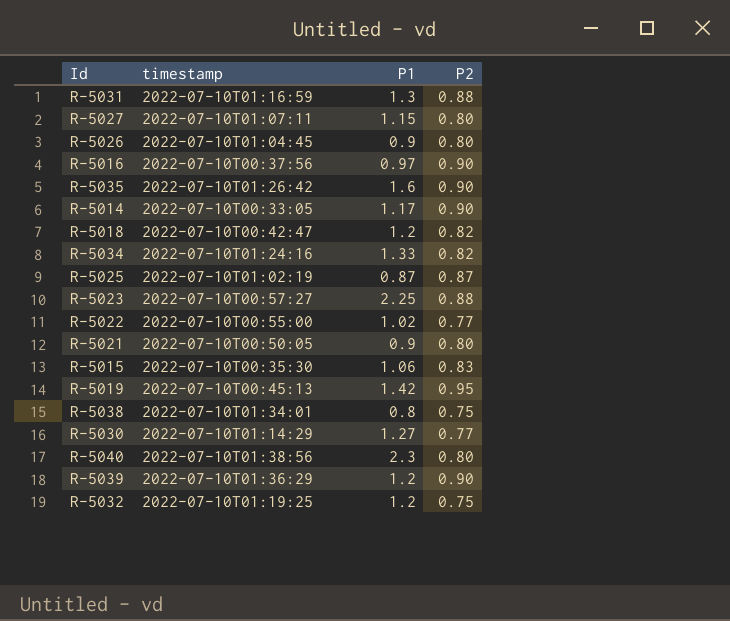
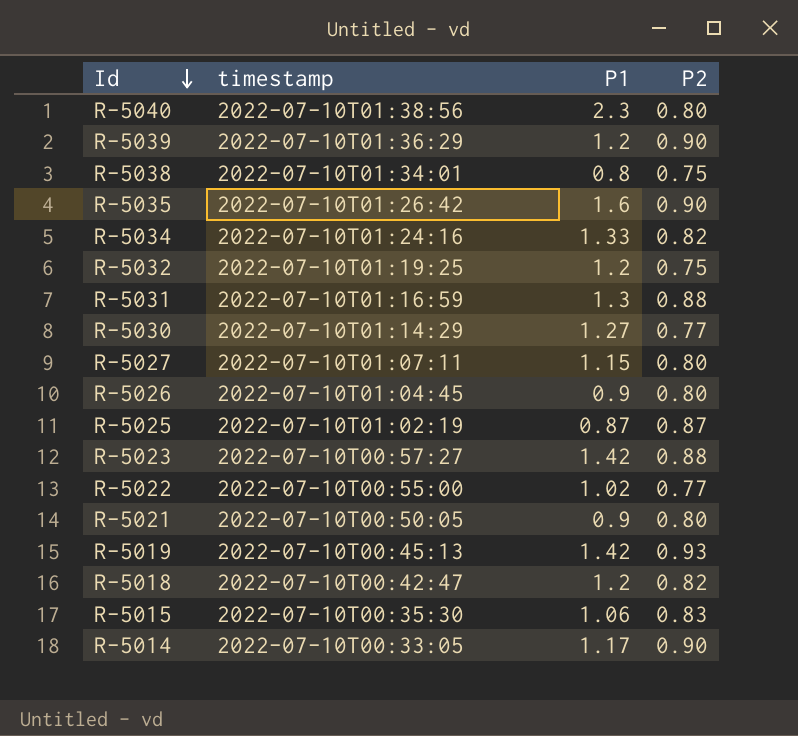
row order: none -> Id descending
row R-5016: 2022-07-10T00:37:56 | 0.97 | 0.90 -> none
R-5023 | P1: 2.25 -> 1.42
R-5019 | P2: 0.95 -> 0.93

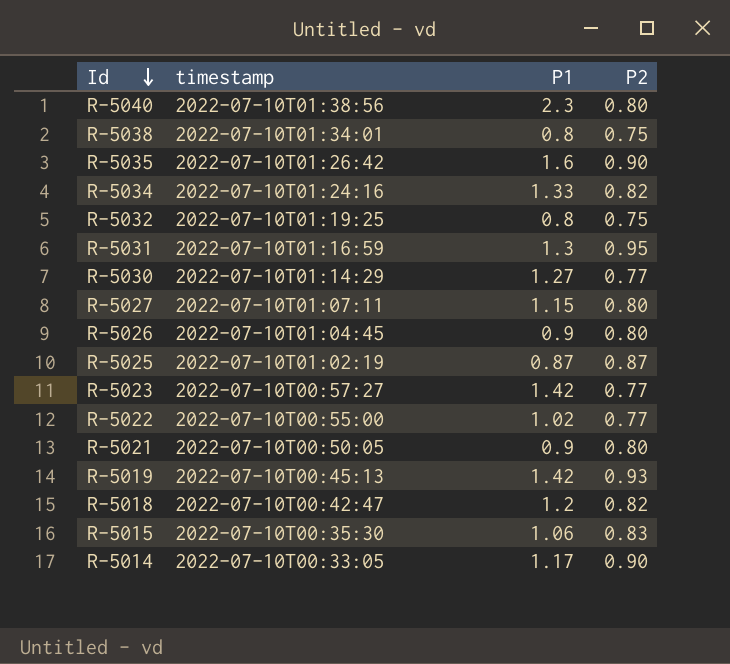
row R-5039: 2022-07-10T01:36:29 | 1.2 | 0.90 -> none
R-5032 | P1: 1.2 -> 0.8
R-5031 | P2: 0.88 -> 0.95
R-5023 | P2: 0.88 -> 0.77

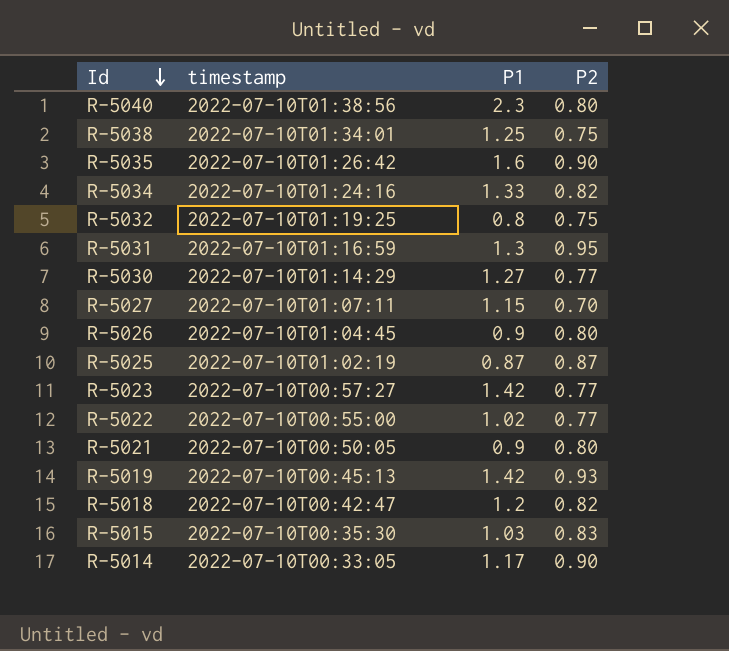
R-5038 | P1: 0.8 -> 1.25
R-5027 | P2: 0.80 -> 0.70
R-5015 | P1: 1.06 -> 1.03

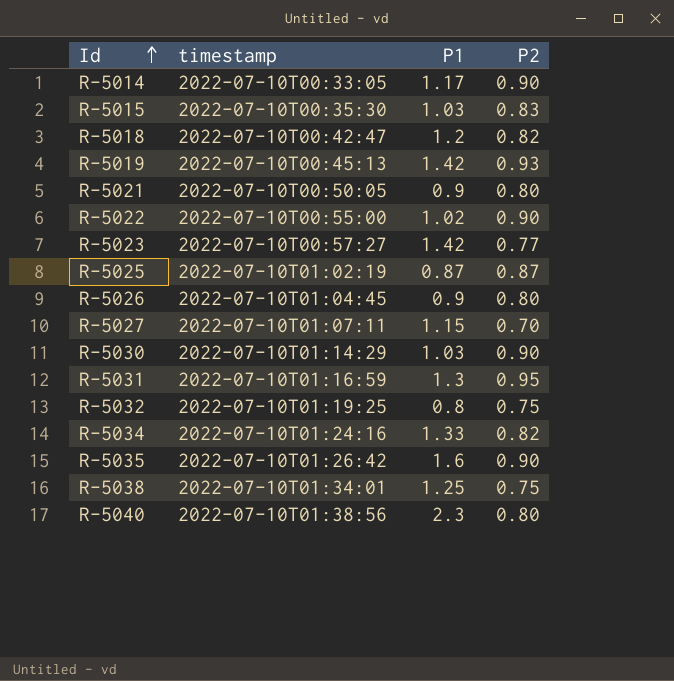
row order: Id descending -> Id ascending
R-5022 | P2: 0.77 -> 0.90
R-5030 | P1: 1.27 -> 1.03
R-5030 | P2: 0.77 -> 0.90

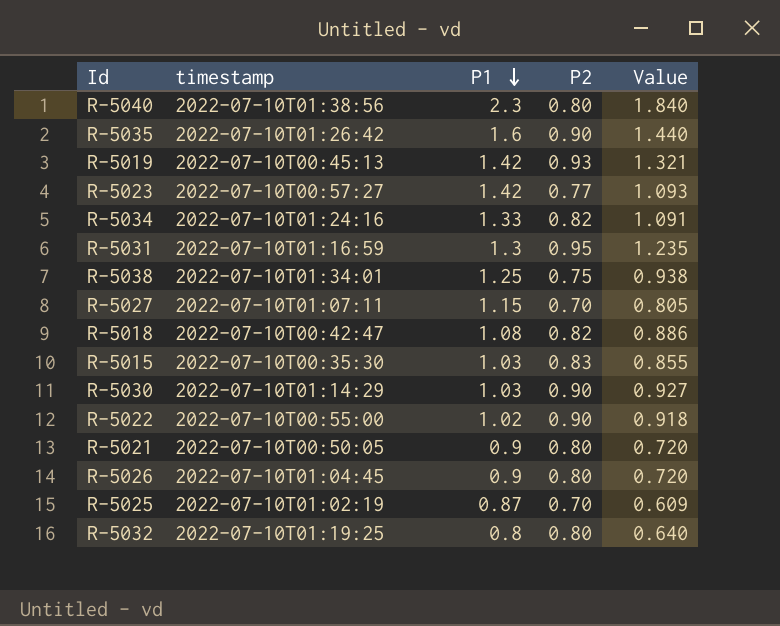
row order: Id ascending -> P1 descending
column Value | formula: none -> [P1] * [P2]
row R-5014: 2022-07-10T00:33:05 | 1.17 | 0.90 -> none
R-5018 | P1: 1.2 -> 1.08
R-5025 | P2: 0.87 -> 0.70
R-5032 | P2: 0.75 -> 0.80

